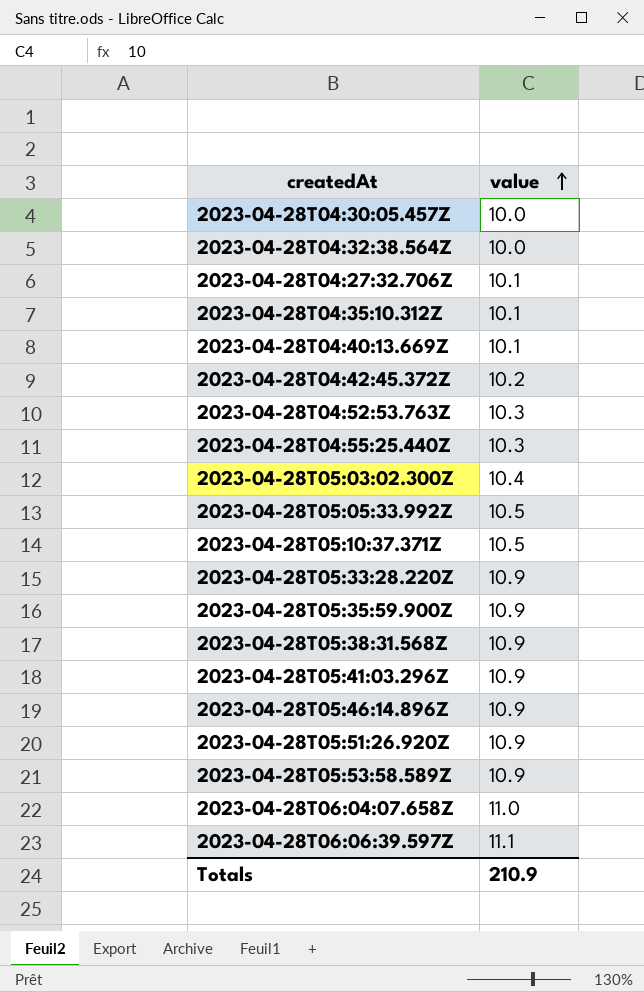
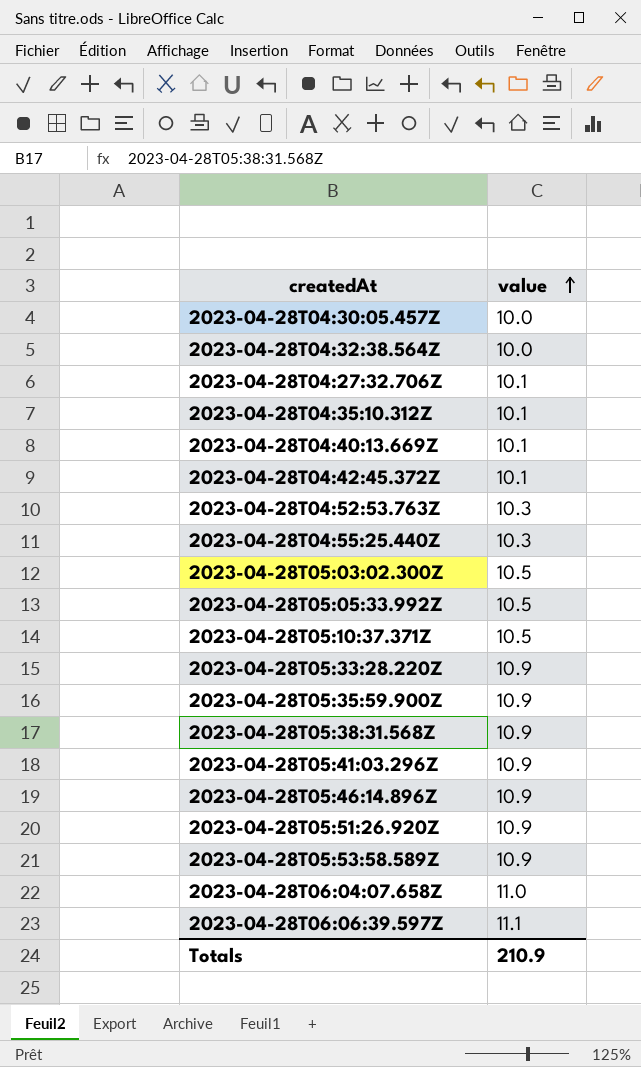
2023-04-28T04:42:45.372Z | value: 10.2 -> 10.1
2023-04-28T05:03:02.300Z | value: 10.4 -> 10.5

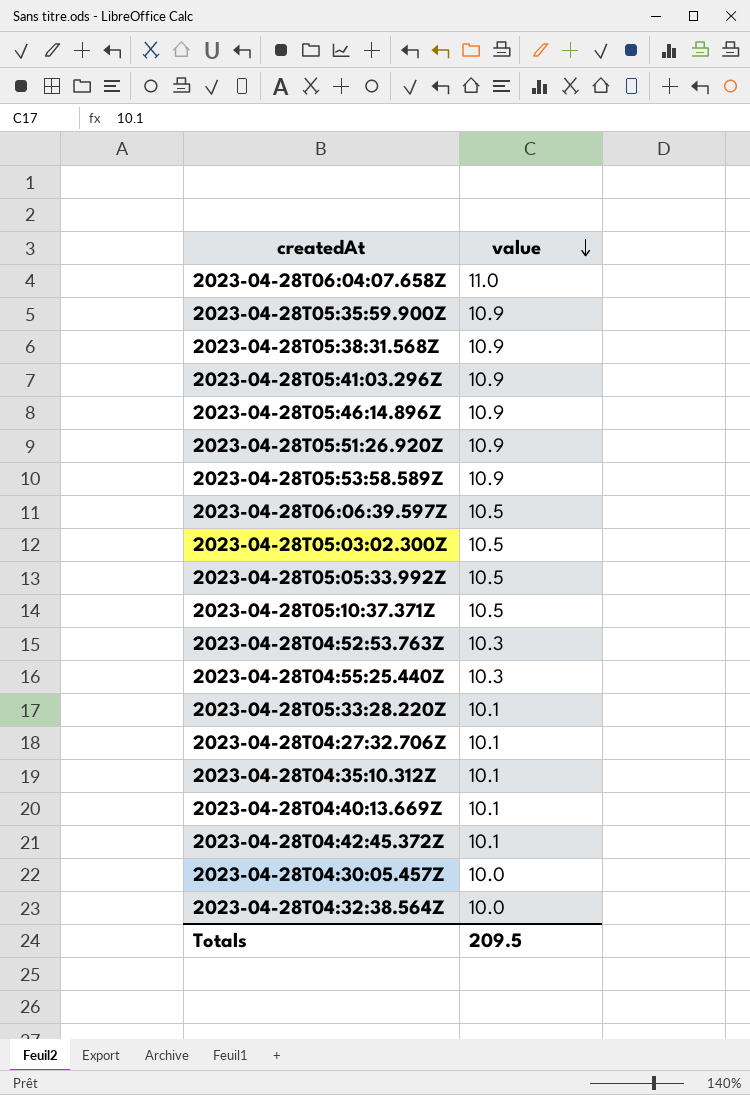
row order: value ascending -> value descending
2023-04-28T06:06:39.597Z | value: 11.1 -> 10.5
2023-04-28T05:33:28.220Z | value: 10.9 -> 10.1
Totals | value: 210.9 -> 209.5

